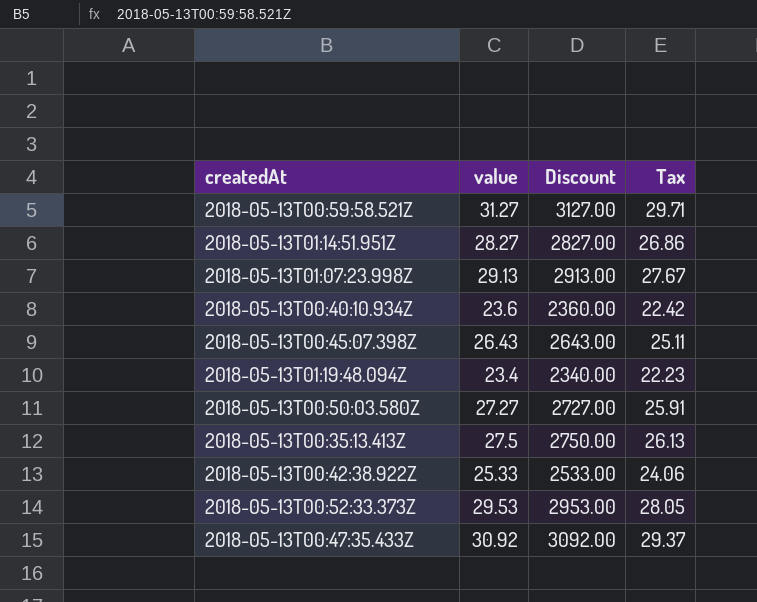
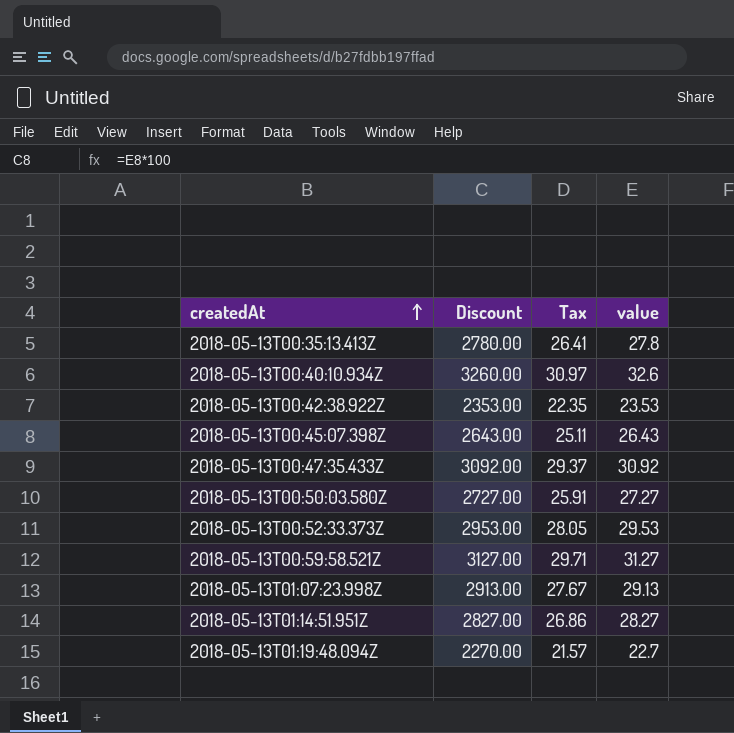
row order: none -> createdAt ascending
column value | position: 2 -> 4
2018-05-13T00:35:13.413Z | Discount: 2750.00 -> 2780.00
2018-05-13T00:35:13.413Z | Tax: 26.13 -> 26.41
2018-05-13T00:35:13.413Z | value: 27.5 -> 27.8
2018-05-13T00:40:10.934Z | Discount: 2360.00 -> 3260.00
2018-05-13T00:40:10.934Z | Tax: 22.42 -> 30.97
2018-05-13T00:40:10.934Z | value: 23.6 -> 32.6
2018-05-13T00:42:38.922Z | Discount: 2533.00 -> 2353.00
2018-05-13T00:42:38.922Z | Tax: 24.06 -> 22.35
2018-05-13T00:42:38.922Z | value: 25.33 -> 23.53
2018-05-13T01:19:48.094Z | Discount: 2340.00 -> 2270.00
2018-05-13T01:19:48.094Z | Tax: 22.23 -> 21.57
2018-05-13T01:19:48.094Z | value: 23.4 -> 22.7

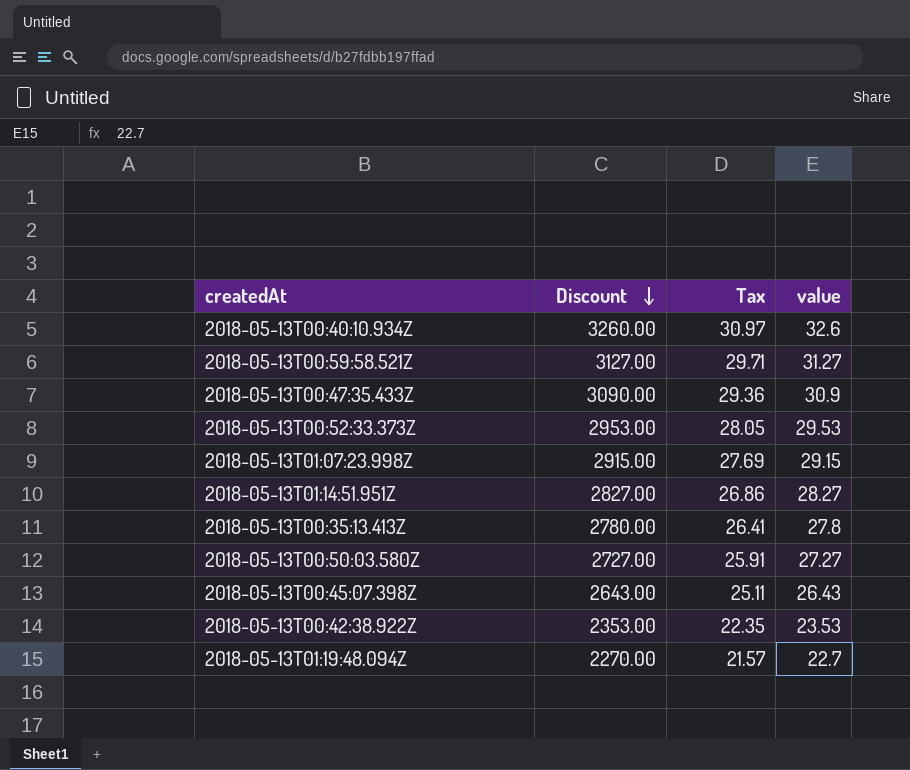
row order: createdAt ascending -> Discount descending
2018-05-13T00:47:35.433Z | Discount: 3092.00 -> 3090.00
2018-05-13T00:47:35.433Z | Tax: 29.37 -> 29.36
2018-05-13T00:47:35.433Z | value: 30.92 -> 30.9
2018-05-13T01:07:23.998Z | Discount: 2913.00 -> 2915.00
2018-05-13T01:07:23.998Z | Tax: 27.67 -> 27.69
2018-05-13T01:07:23.998Z | value: 29.13 -> 29.15

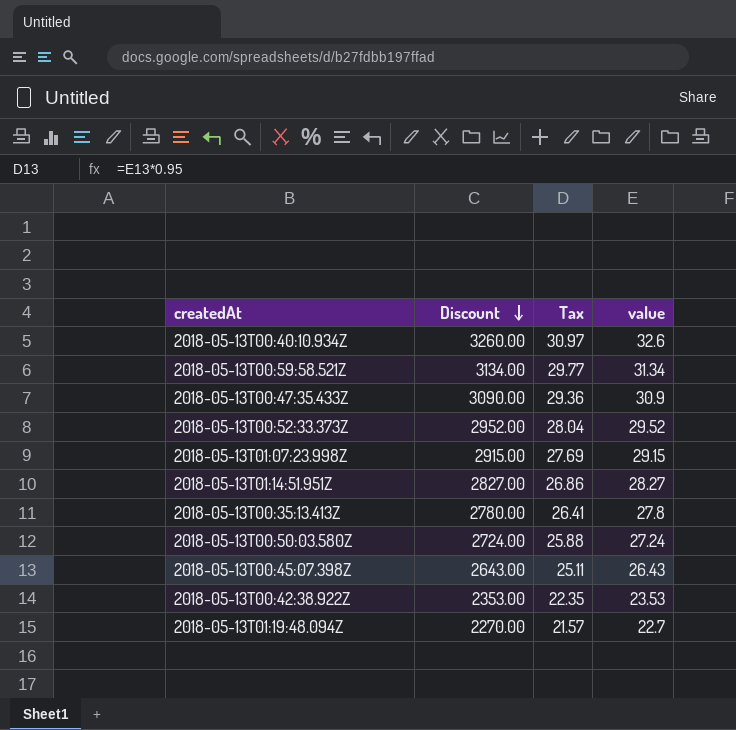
2018-05-13T00:59:58.521Z | Discount: 3127.00 -> 3134.00
2018-05-13T00:59:58.521Z | Tax: 29.71 -> 29.77
2018-05-13T00:59:58.521Z | value: 31.27 -> 31.34
2018-05-13T00:52:33.373Z | Discount: 2953.00 -> 2952.00
2018-05-13T00:52:33.373Z | Tax: 28.05 -> 28.04
2018-05-13T00:52:33.373Z | value: 29.53 -> 29.52
2018-05-13T00:50:03.580Z | Discount: 2727.00 -> 2724.00
2018-05-13T00:50:03.580Z | Tax: 25.91 -> 25.88
2018-05-13T00:50:03.580Z | value: 27.27 -> 27.24

